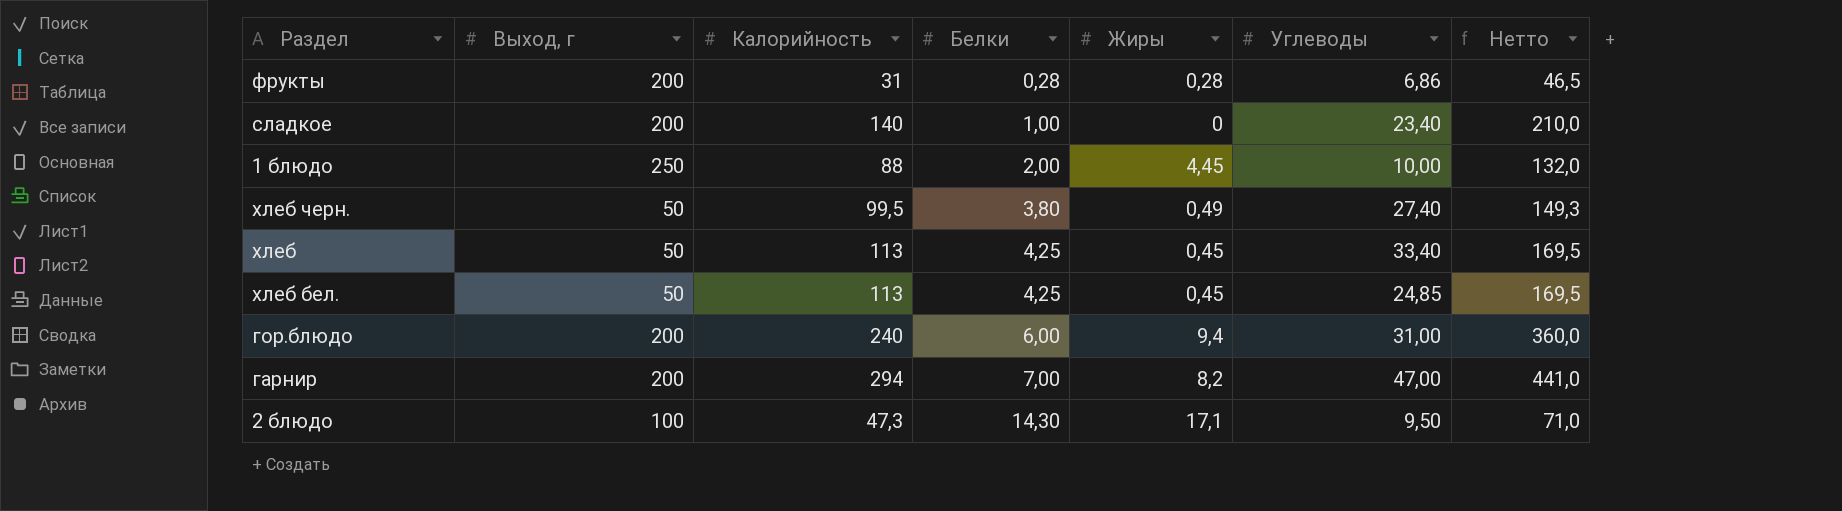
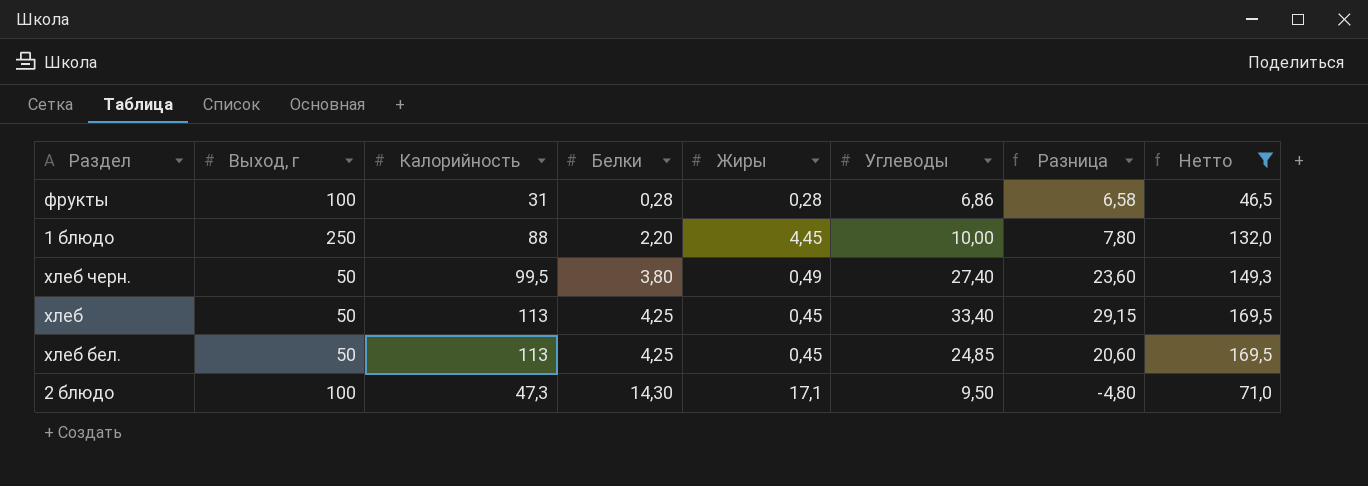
filter: none -> Нетто <= 169,5
column Разница | formula: none -> [Углеводы] - [Белки]
фрукты | Выход, г: 200 -> 100
1 блюдо | Белки: 2,00 -> 2,20

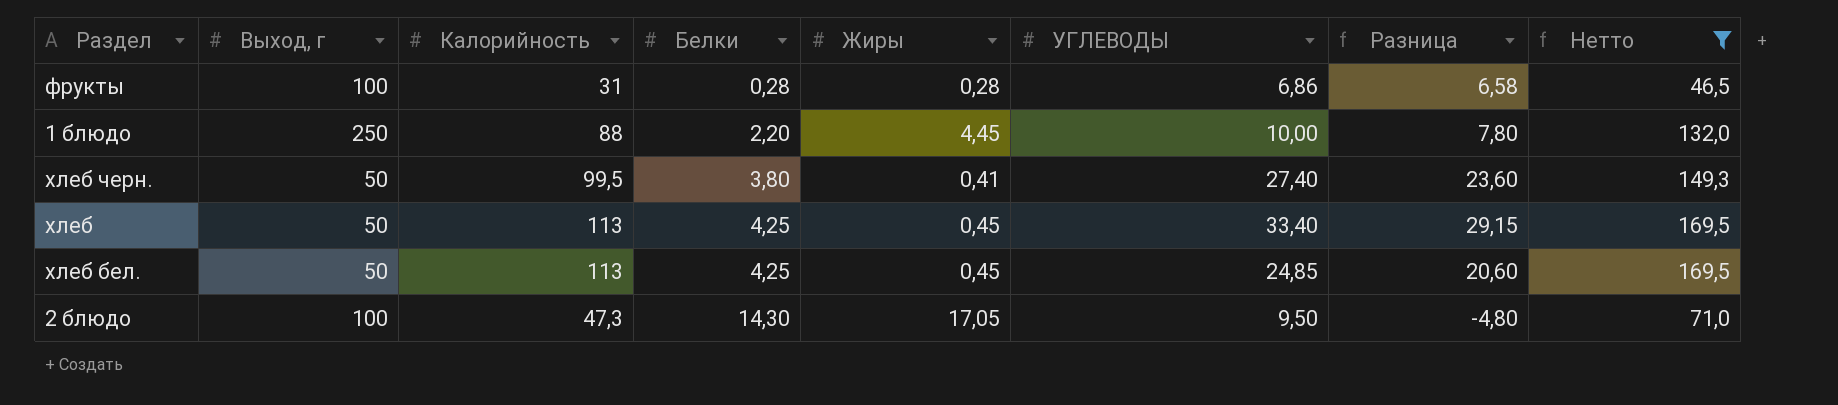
column name: Углеводы -> УГЛЕВОДЫ
хлеб черн. | Жиры: 0,49 -> 0,41
2 блюдо | Жиры: 17,1 -> 17,05

